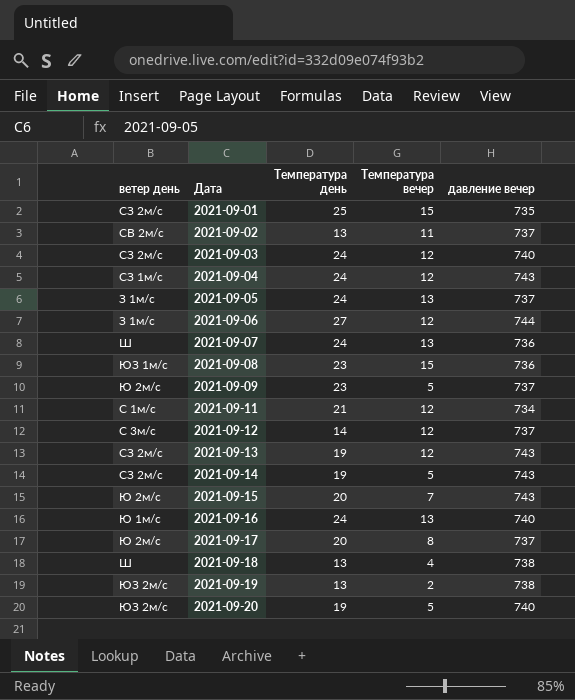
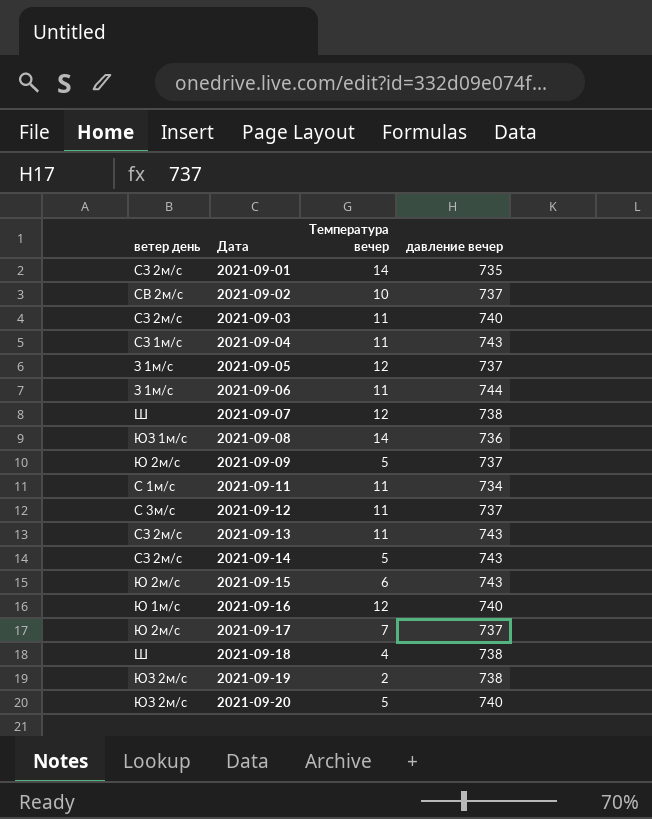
column Температура день | position: 3 -> none
2021-09-01 | Температура вечер: 15 -> 14
2021-09-02 | Температура вечер: 11 -> 10
2021-09-03 | Температура вечер: 12 -> 11
2021-09-04 | Температура вечер: 12 -> 11
2021-09-05 | Температура вечер: 13 -> 12
2021-09-06 | Температура вечер: 12 -> 11
2021-09-07 | Температура вечер: 13 -> 12
2021-09-07 | давление вечер: 736 -> 738
2021-09-08 | Температура вечер: 15 -> 14
2021-09-11 | Температура вечер: 12 -> 11
2021-09-12 | Температура вечер: 12 -> 11
2021-09-13 | Температура вечер: 12 -> 11
2021-09-15 | Температура вечер: 7 -> 6
2021-09-16 | Температура вечер: 13 -> 12
2021-09-17 | Температура вечер: 8 -> 7

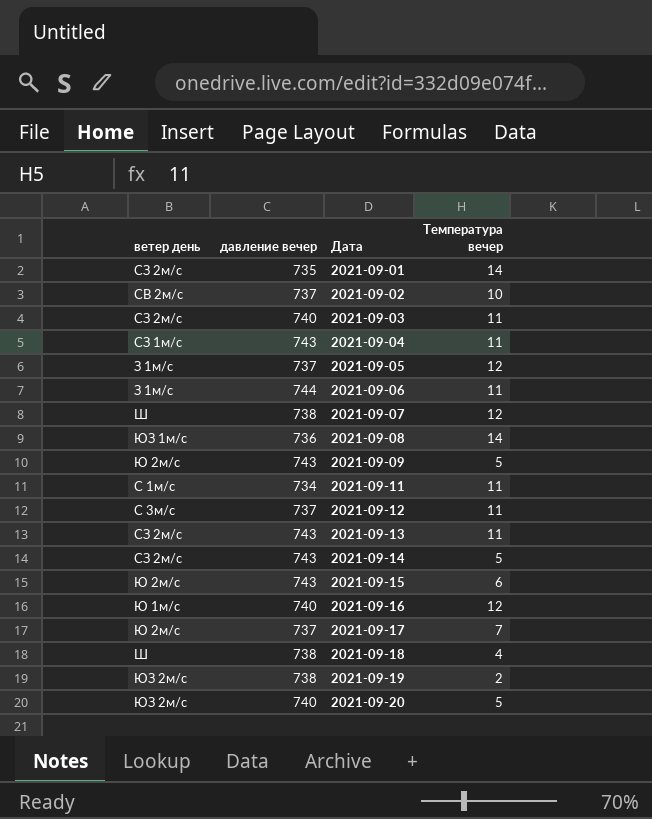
column давление вечер | position: 4 -> 2
2021-09-09 | давление вечер: 737 -> 743

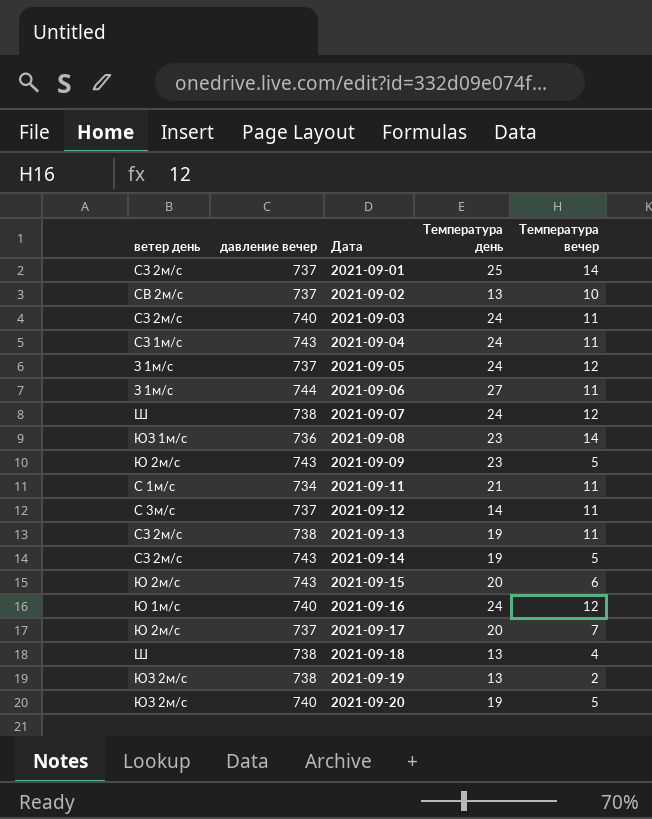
column Температура день | position: none -> 4
2021-09-01 | давление вечер: 735 -> 737
2021-09-13 | давление вечер: 743 -> 738

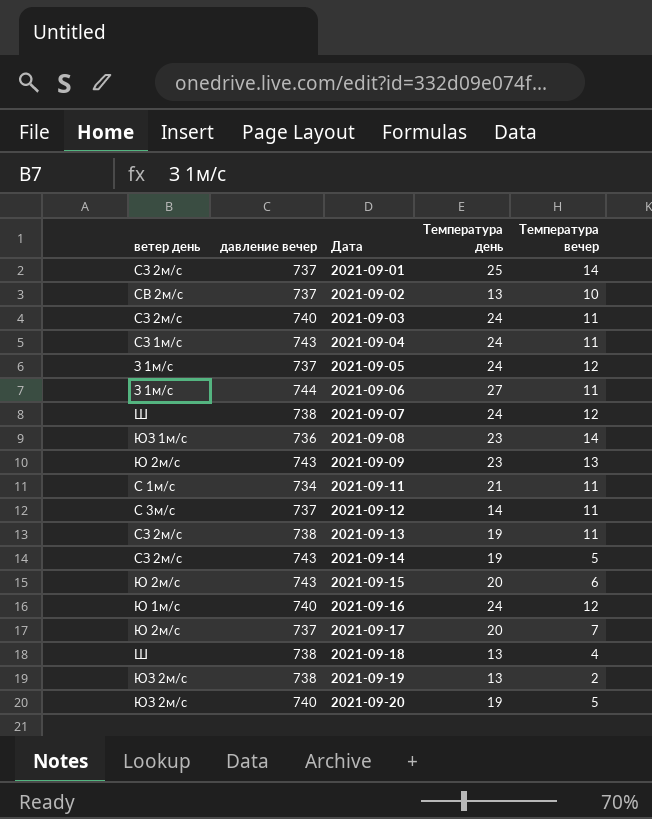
2021-09-09 | Температура вечер: 5 -> 13

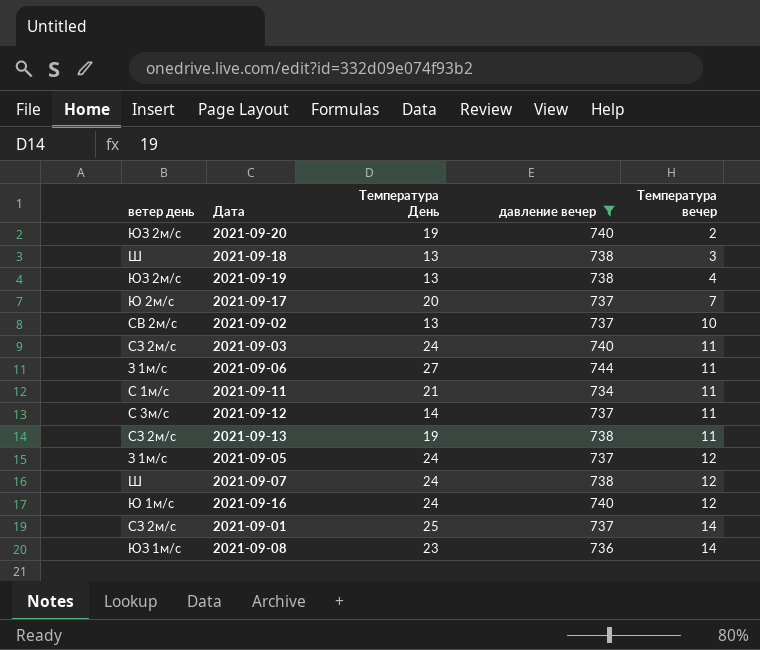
filter: none -> давление вечер != 743
row order: Дата ascending -> Температура вечер ascending
column name: Температура день -> Температура День
column давление вечер | position: 2 -> 4
2021-09-20 | Температура вечер: 5 -> 2
2021-09-18 | Температура вечер: 4 -> 3
2021-09-19 | Температура вечер: 2 -> 4

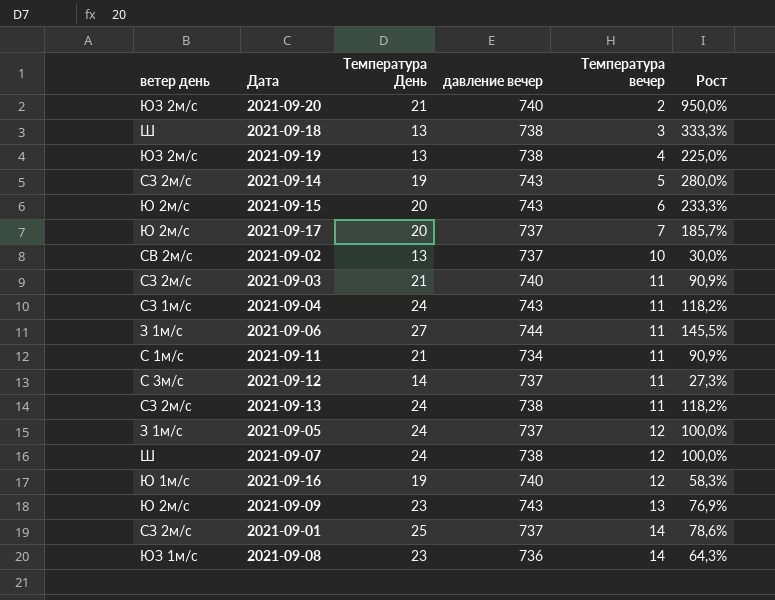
filter: давление вечер != 743 -> none
column Рост | formula: none -> ([Температура День] - [Температура вечер]) / [Температура вечер]
2021-09-20 | Температура День: 19 -> 21
2021-09-03 | Температура День: 24 -> 21
2021-09-13 | Температура День: 19 -> 24
2021-09-16 | Температура День: 24 -> 19

